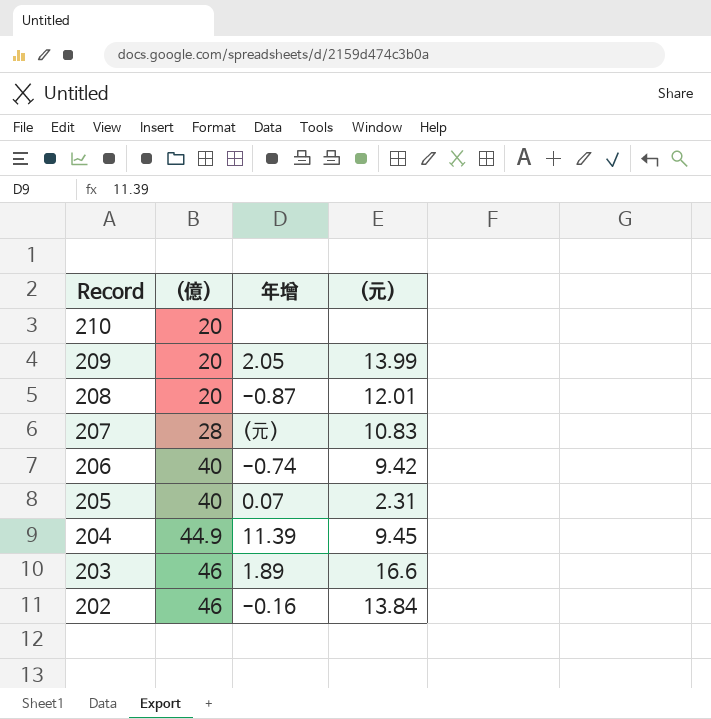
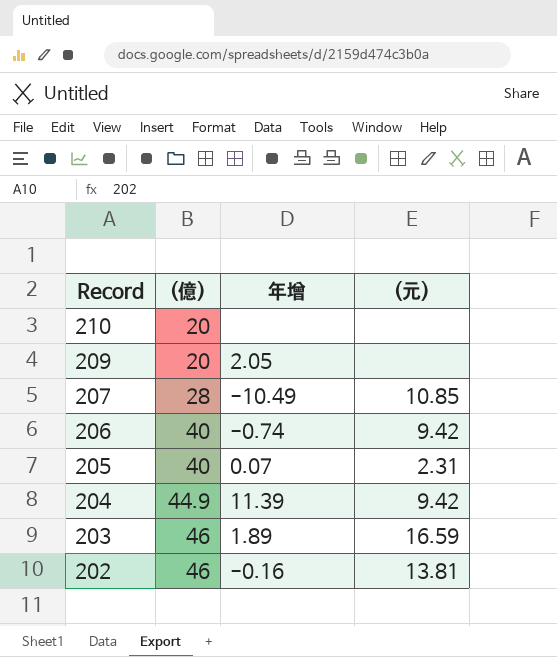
row 208: 20 | -0.87 | 12.01 -> none
209 | (元): 13.99 -> none
207 | 年增: (元) -> -10.49
207 | (元): 10.83 -> 10.85
204 | (元): 9.45 -> 9.42
203 | (元): 16.6 -> 16.59
202 | (元): 13.84 -> 13.81

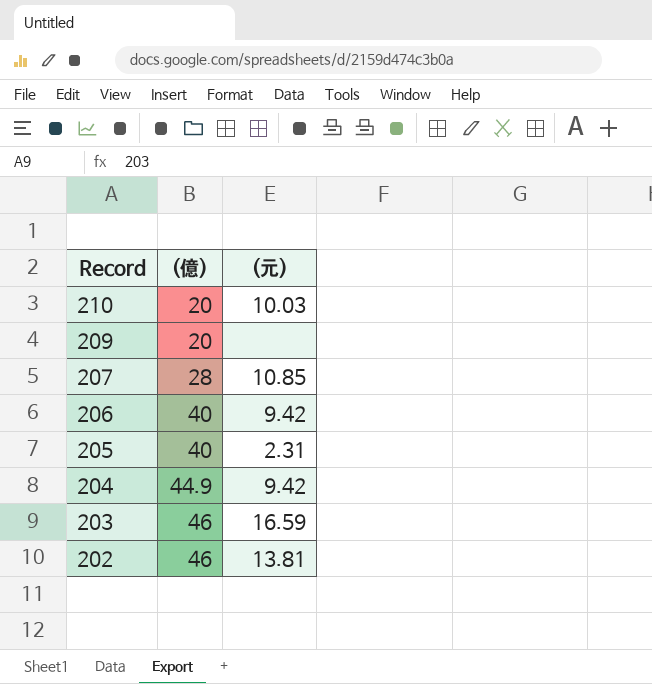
column 年增 | position: 3 -> none
210 | (元): none -> 10.03

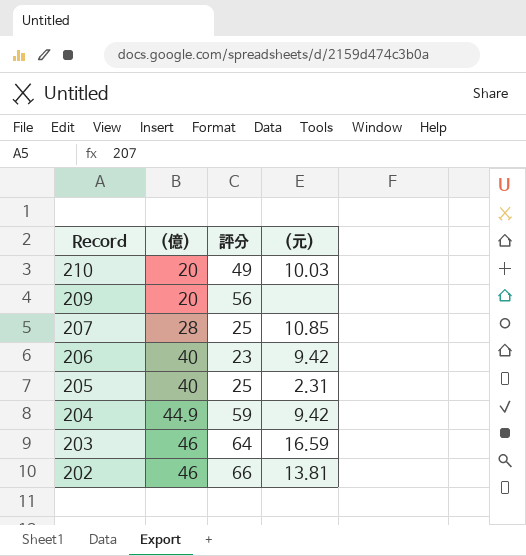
column 評分 | position: none -> 3

